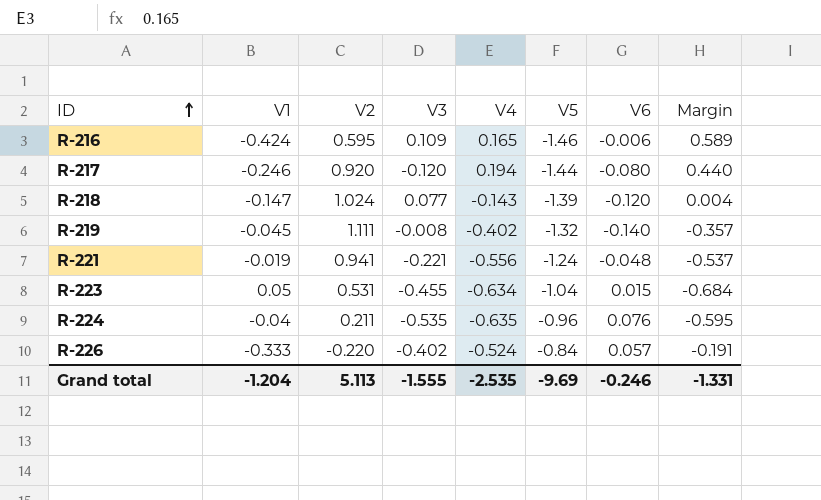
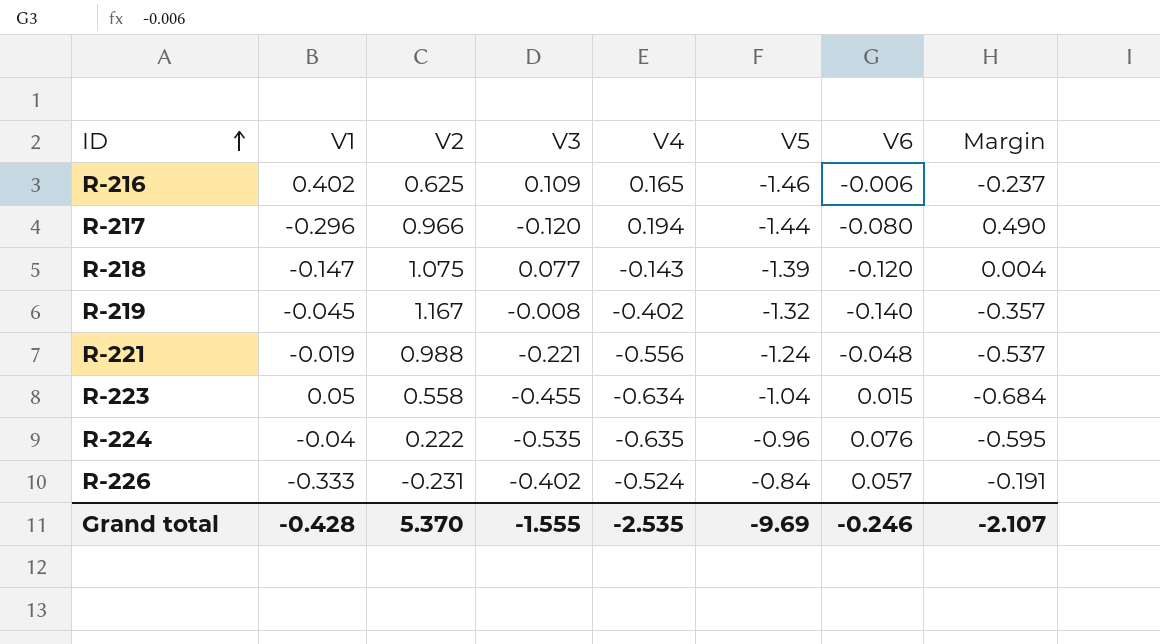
R-216 | V1: -0.424 -> 0.402
R-216 | V2: 0.595 -> 0.625
R-216 | Margin: 0.589 -> -0.237
R-217 | V1: -0.246 -> -0.296
R-217 | V2: 0.920 -> 0.966
R-217 | Margin: 0.440 -> 0.490
R-218 | V2: 1.024 -> 1.075
R-219 | V2: 1.111 -> 1.167
R-221 | V2: 0.941 -> 0.988
R-223 | V2: 0.531 -> 0.558
R-224 | V2: 0.211 -> 0.222
R-226 | V2: -0.220 -> -0.231
Grand total | V1: -1.204 -> -0.428
Grand total | V2: 5.113 -> 5.370
Grand total | Margin: -1.331 -> -2.107

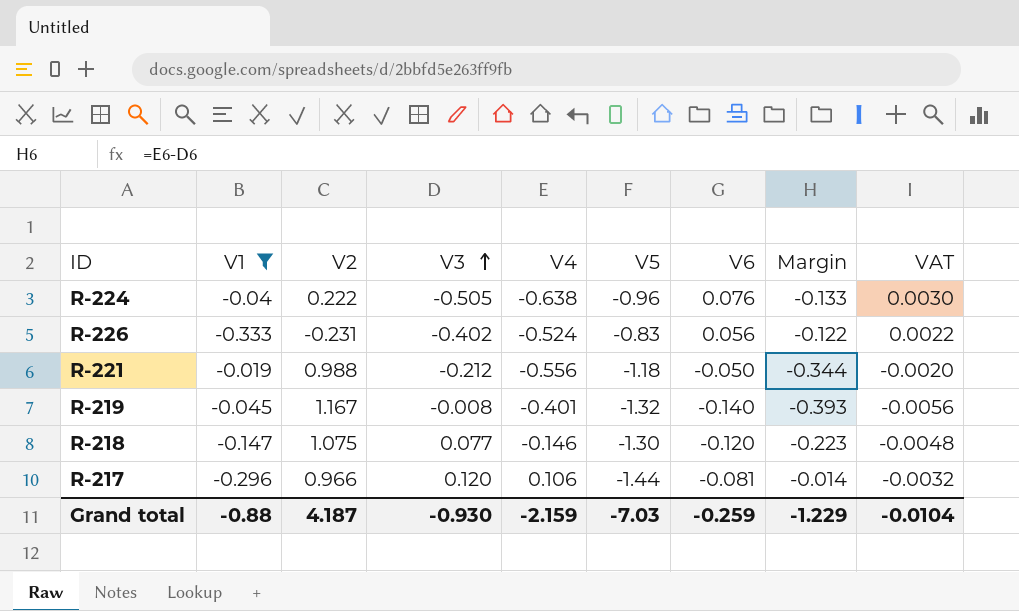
filter: none -> V1 <= -0.019
row order: ID ascending -> V3 ascending
column Margin | formula: [V4] - [V1] -> [V4] - [V3]
column VAT | formula: none -> [V6] * 0.04
R-224 | V3: -0.535 -> -0.505
R-224 | V4: -0.635 -> -0.638
R-226 | V5: -0.84 -> -0.83
R-226 | V6: 0.057 -> 0.056
R-221 | V3: -0.221 -> -0.212
R-221 | V5: -1.24 -> -1.18
R-221 | V6: -0.048 -> -0.050
R-219 | V4: -0.402 -> -0.401
R-218 | V4: -0.143 -> -0.146
R-218 | V5: -1.39 -> -1.30
R-217 | V3: -0.120 -> 0.120
R-217 | V4: 0.194 -> 0.106
R-217 | V6: -0.080 -> -0.081
Grand total | V1: -0.428 -> -0.88
Grand total | V2: 5.370 -> 4.187
Grand total | V3: -1.555 -> -0.930
Grand total | V4: -2.535 -> -2.159
Grand total | V5: -9.69 -> -7.03
Grand total | V6: -0.246 -> -0.259
Grand total | Margin: -2.107 -> -1.229

